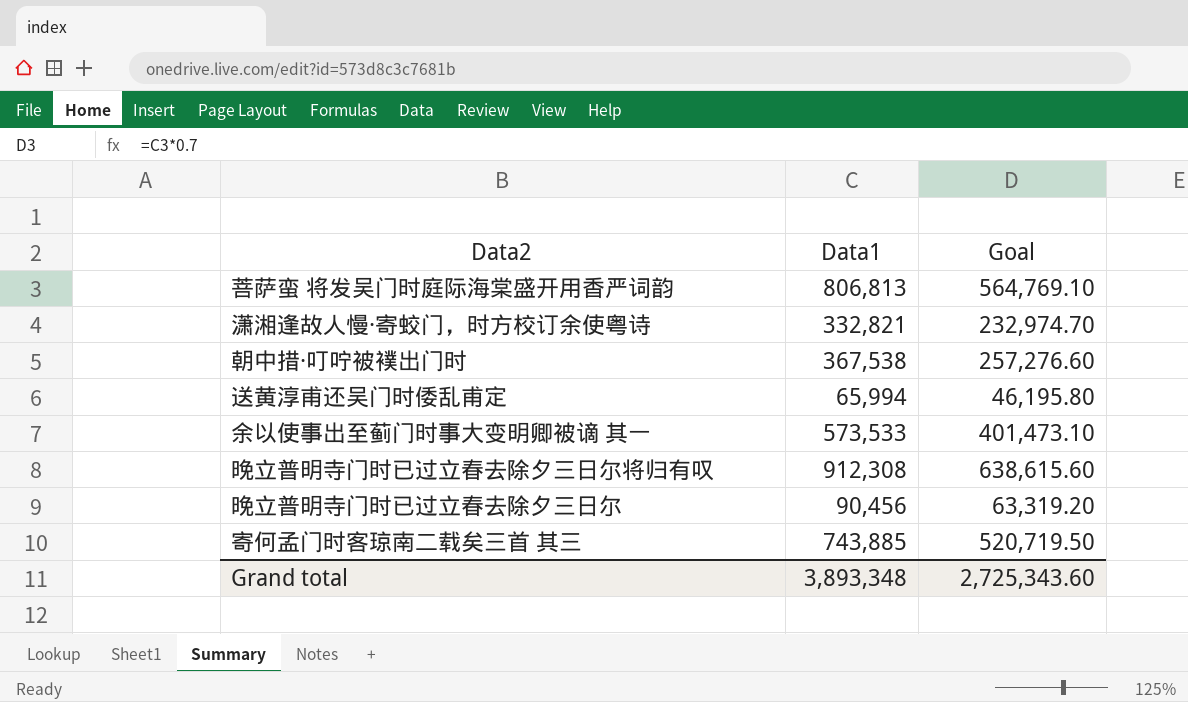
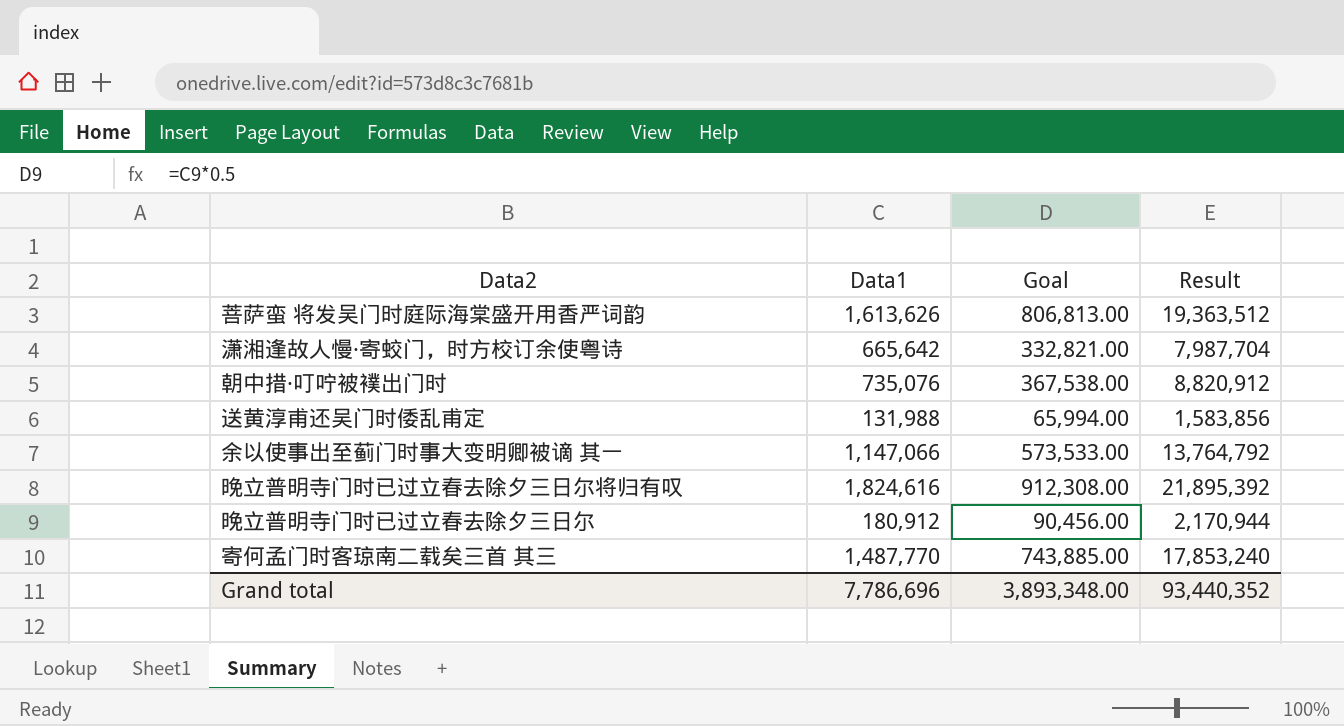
column Goal | formula: [Data1] * 0.7 -> [Data1] * 0.5
column Result | formula: none -> [Data1] * 12
菩萨蛮 将发吴门时庭际海棠盛开用香严词韵 | Data1: 806,813 -> 1,613,626
潇湘逢故人慢·寄蛟门，时方校订余使粤诗 | Data1: 332,821 -> 665,642
朝中措·叮咛被襆出门时 | Data1: 367,538 -> 735,076
送黄淳甫还吴门时倭乱甫定 | Data1: 65,994 -> 131,988
余以使事出至蓟门时事大变明卿被谪 其一 | Data1: 573,533 -> 1,147,066
晚立普明寺门时已过立春去除夕三日尔将归有叹 | Data1: 912,308 -> 1,824,616
晚立普明寺门时已过立春去除夕三日尔 | Data1: 90,456 -> 180,912
寄何孟门时客琼南二载矣三首 其三 | Data1: 743,885 -> 1,487,770
Grand total | Data1: 3,893,348 -> 7,786,696
Grand total | Goal: 2,725,343.60 -> 3,893,348.00

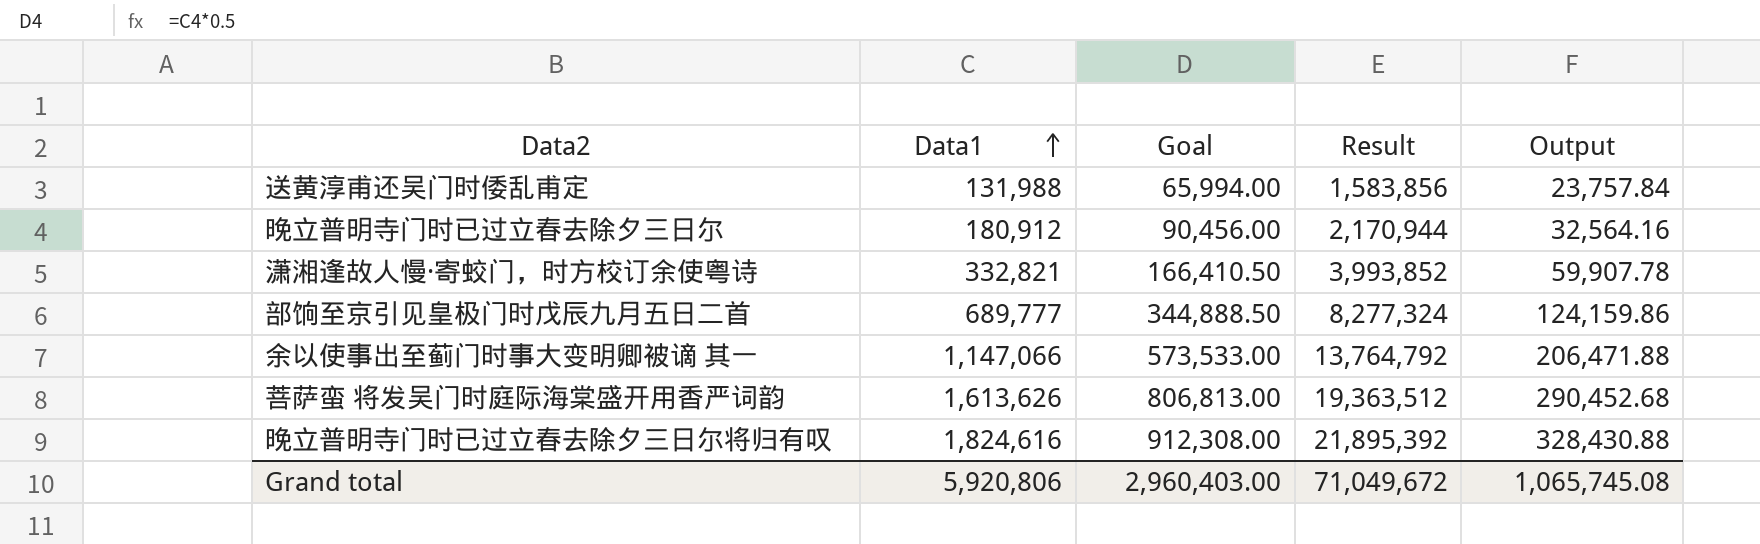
row order: none -> Data1 ascending
column Output | formula: none -> [Data1] * 0.18
row 朝中措·叮咛被襆出门时: 735,076 | 367,538.00 | 8,820,912 -> none
row 寄何孟门时客琼南二载矣三首 其三: 1,487,770 | 743,885.00 | 17,853,240 -> none
潇湘逢故人慢·寄蛟门，时方校订余使粤诗 | Data1: 665,642 -> 332,821
潇湘逢故人慢·寄蛟门，时方校订余使粤诗 | Goal: 332,821.00 -> 166,410.50
潇湘逢故人慢·寄蛟门，时方校订余使粤诗 | Result: 7,987,704 -> 3,993,852
row 部饷至京引见皇极门时戊辰九月五日二首: none -> 689,777 | 344,888.50 | 8,277,324 | 124,159.86
Grand total | Data1: 7,786,696 -> 5,920,806
Grand total | Goal: 3,893,348.00 -> 2,960,403.00
Grand total | Result: 93,440,352 -> 71,049,672

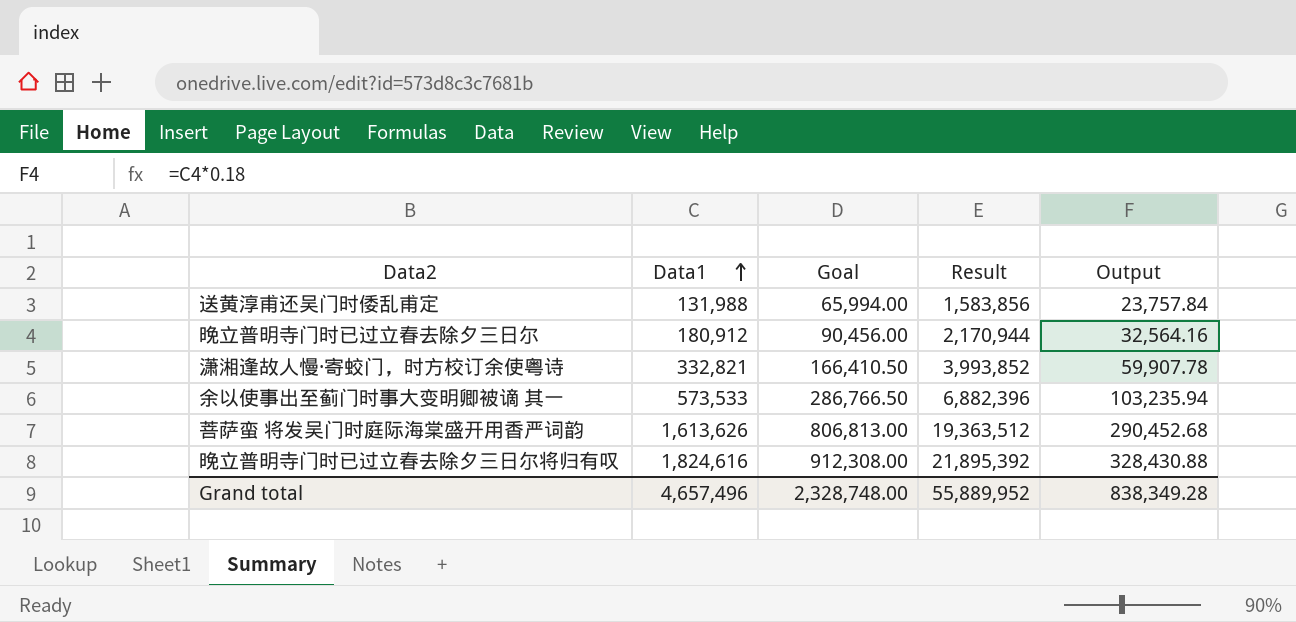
row 部饷至京引见皇极门时戊辰九月五日二首: 689,777 | 344,888.50 | 8,277,324 | 124,159.86 -> none
余以使事出至蓟门时事大变明卿被谪 其一 | Data1: 1,147,066 -> 573,533
余以使事出至蓟门时事大变明卿被谪 其一 | Goal: 573,533.00 -> 286,766.50
余以使事出至蓟门时事大变明卿被谪 其一 | Result: 13,764,792 -> 6,882,396
余以使事出至蓟门时事大变明卿被谪 其一 | Output: 206,471.88 -> 103,235.94
Grand total | Data1: 5,920,806 -> 4,657,496
Grand total | Goal: 2,960,403.00 -> 2,328,748.00
Grand total | Result: 71,049,672 -> 55,889,952
Grand total | Output: 1,065,745.08 -> 838,349.28

